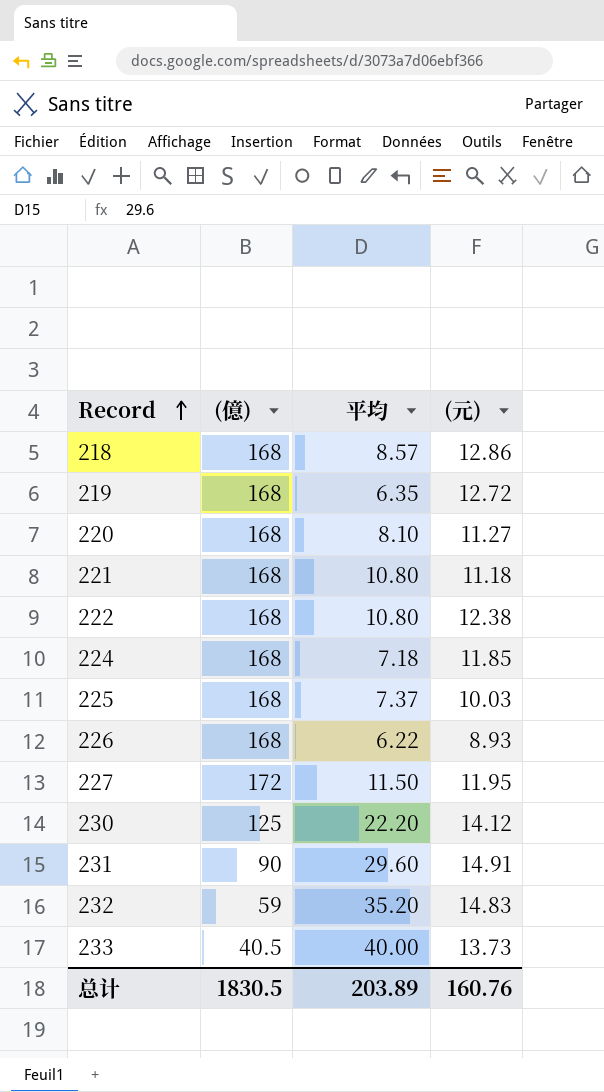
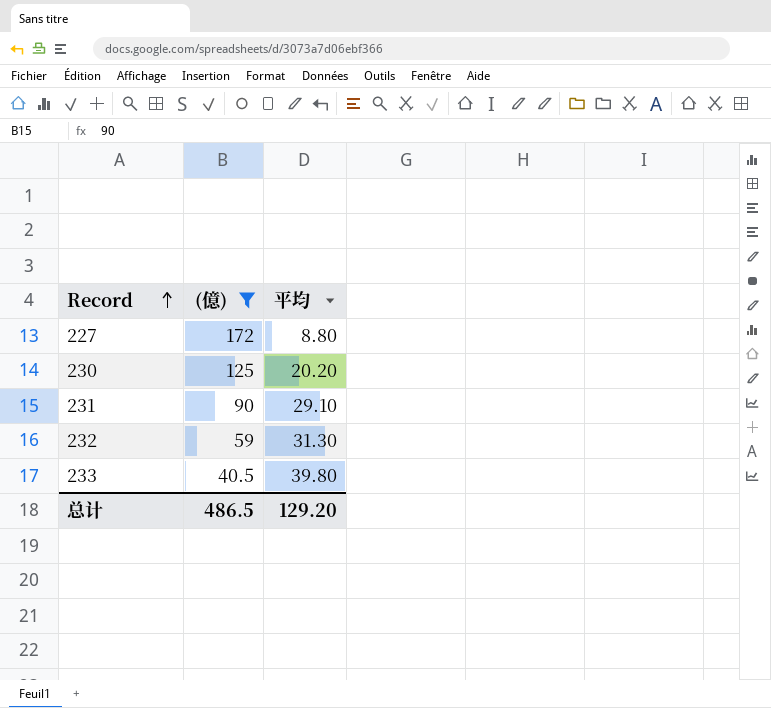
filter: none -> (億) != 168
column (元) | position: 4 -> none
227 | 平均: 11.50 -> 8.80
230 | 平均: 22.20 -> 20.20
231 | 平均: 29.60 -> 29.10
232 | 平均: 35.20 -> 31.30
233 | 平均: 40.00 -> 39.80
总计 | (億): 1830.5 -> 486.5
总计 | 平均: 203.89 -> 129.20

